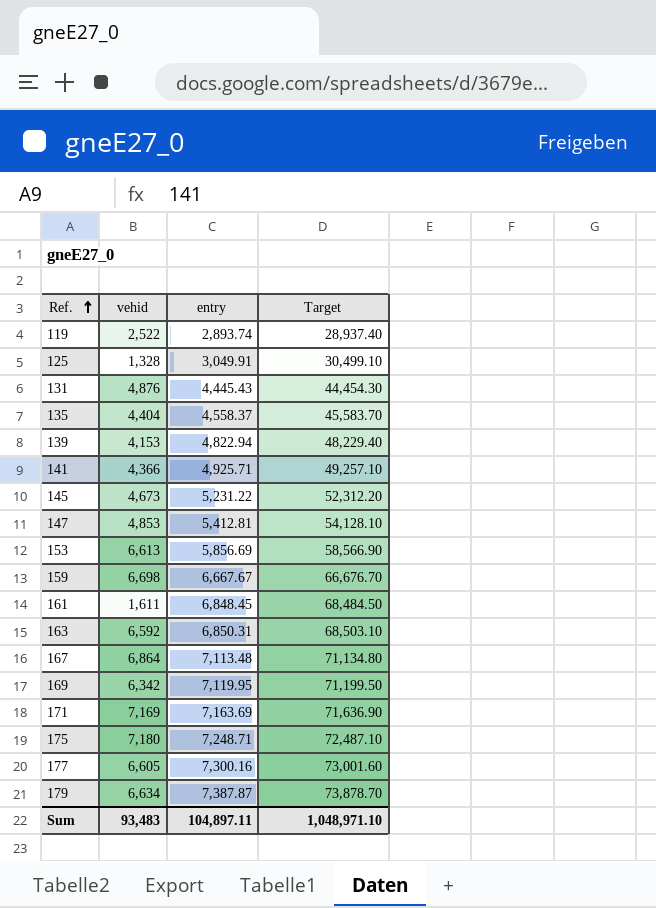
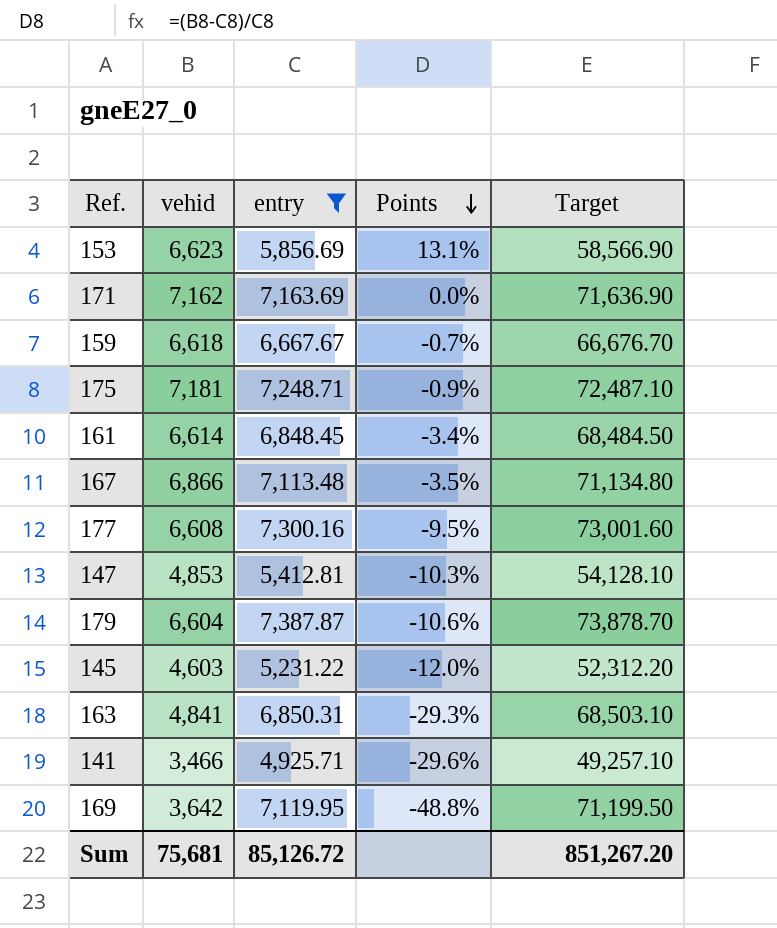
filter: none -> entry >= 4,925.71
row order: Ref. ascending -> Points descending
column Points | formula: none -> ([vehid] - [entry]) / [entry]
153 | vehid: 6,613 -> 6,623
171 | vehid: 7,169 -> 7,162
159 | vehid: 6,698 -> 6,618
175 | vehid: 7,180 -> 7,181
161 | vehid: 1,611 -> 6,614
167 | vehid: 6,864 -> 6,866
177 | vehid: 6,605 -> 6,608
179 | vehid: 6,634 -> 6,604
145 | vehid: 4,673 -> 4,603
163 | vehid: 6,592 -> 4,841
141 | vehid: 4,366 -> 3,466
169 | vehid: 6,342 -> 3,642
Sum | vehid: 93,483 -> 75,681
Sum | entry: 104,897.11 -> 85,126.72
Sum | Target: 1,048,971.10 -> 851,267.20

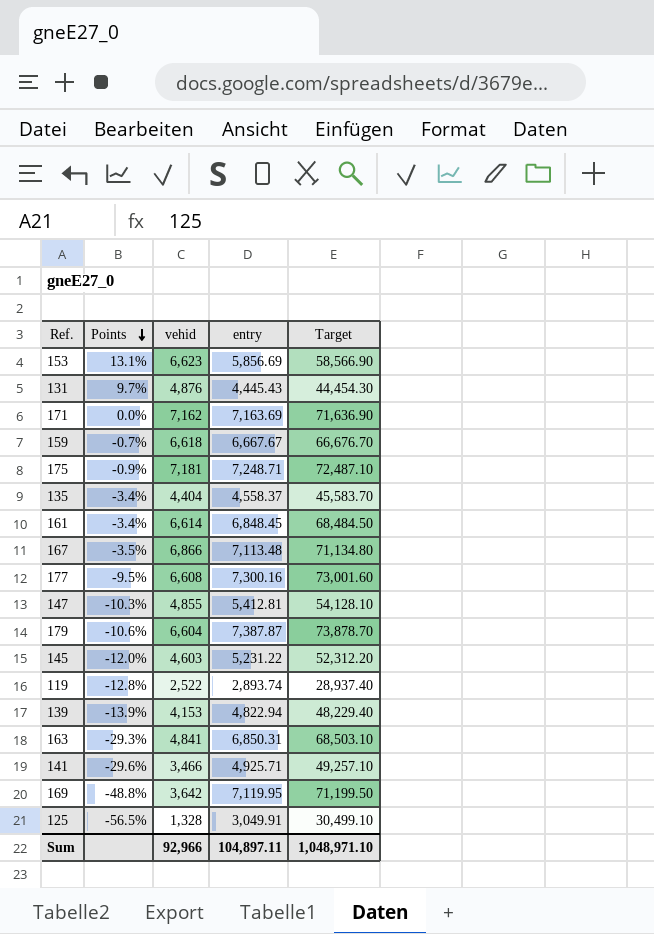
filter: entry >= 4,925.71 -> none
column Points | position: 4 -> 2
147 | vehid: 4,853 -> 4,855
Sum | vehid: 75,681 -> 92,966
Sum | entry: 85,126.72 -> 104,897.11
Sum | Target: 851,267.20 -> 1,048,971.10

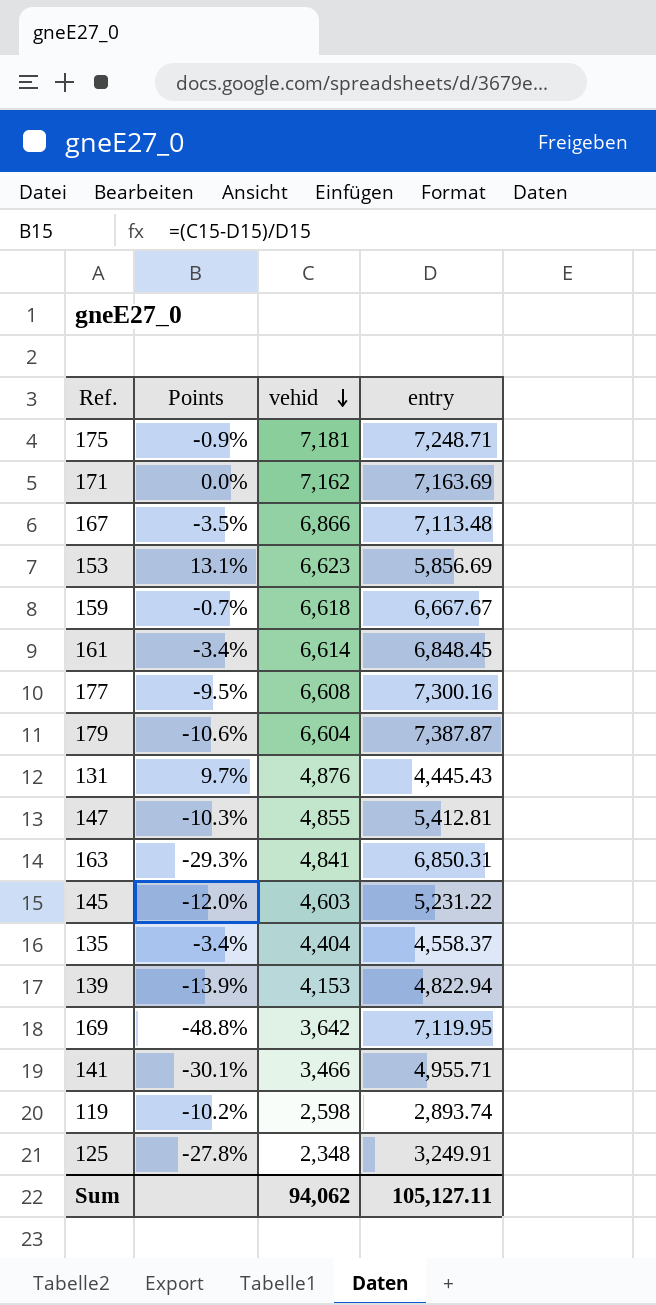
row order: Points descending -> vehid descending
column Target | formula: [entry] * 10 -> none
141 | Points: -29.6% -> -30.1%
141 | entry: 4,925.71 -> 4,955.71
119 | Points: -12.8% -> -10.2%
119 | vehid: 2,522 -> 2,598
125 | Points: -56.5% -> -27.8%
125 | vehid: 1,328 -> 2,348
125 | entry: 3,049.91 -> 3,249.91
Sum | vehid: 92,966 -> 94,062
Sum | entry: 104,897.11 -> 105,127.11

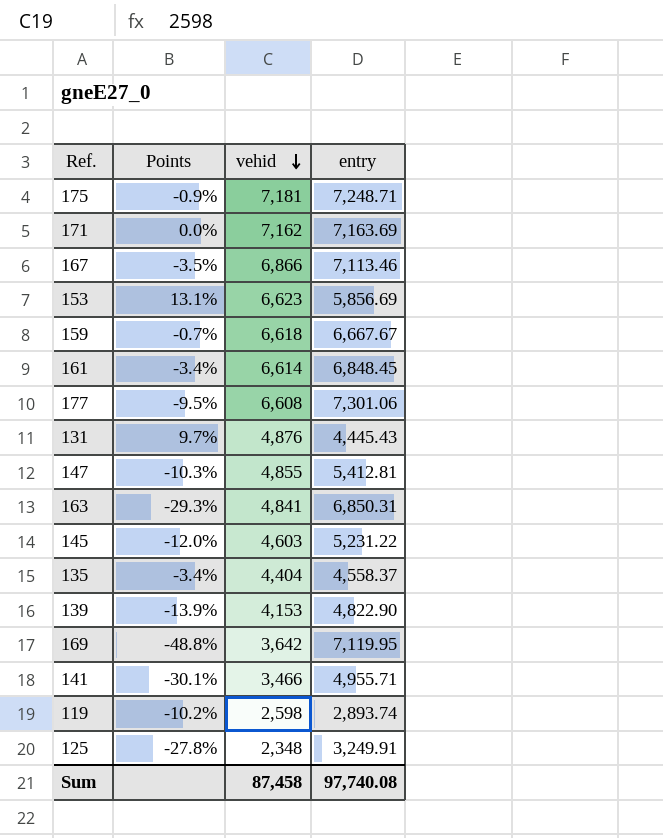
row 179: -10.6% | 6,604 | 7,387.87 -> none
167 | entry: 7,113.48 -> 7,113.46
177 | entry: 7,300.16 -> 7,301.06
139 | entry: 4,822.94 -> 4,822.90
Sum | vehid: 94,062 -> 87,458
Sum | entry: 105,127.11 -> 97,740.08

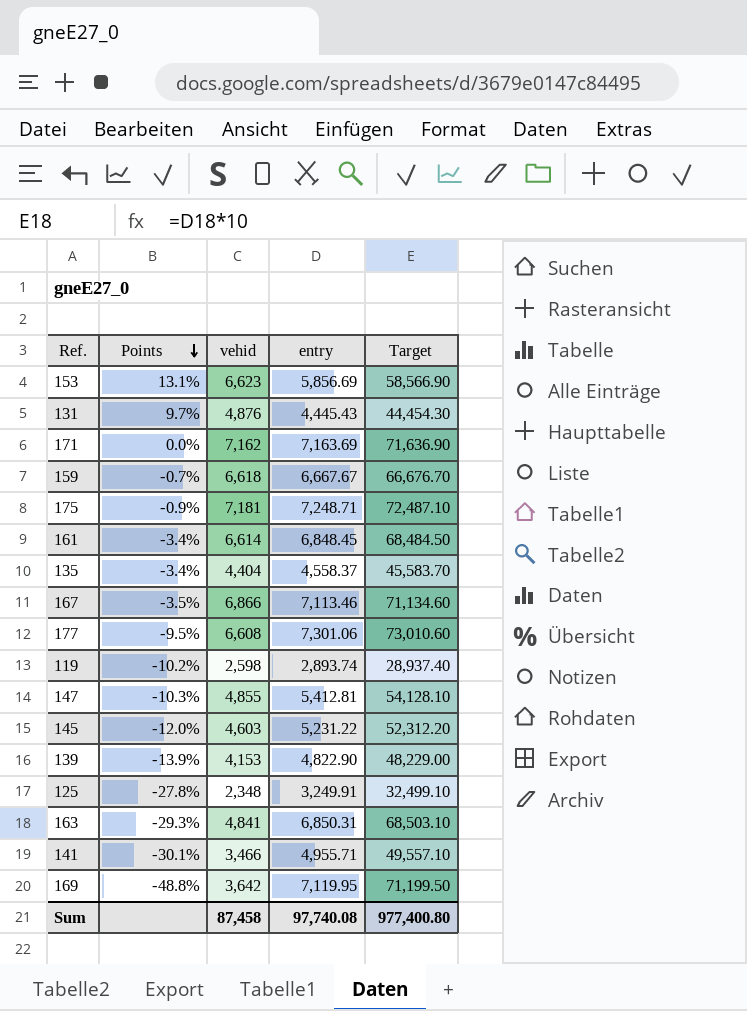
row order: vehid descending -> Points descending
column Target | formula: none -> [entry] * 10

